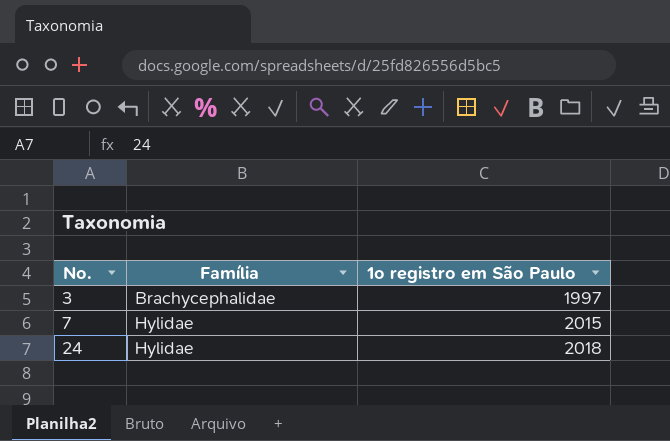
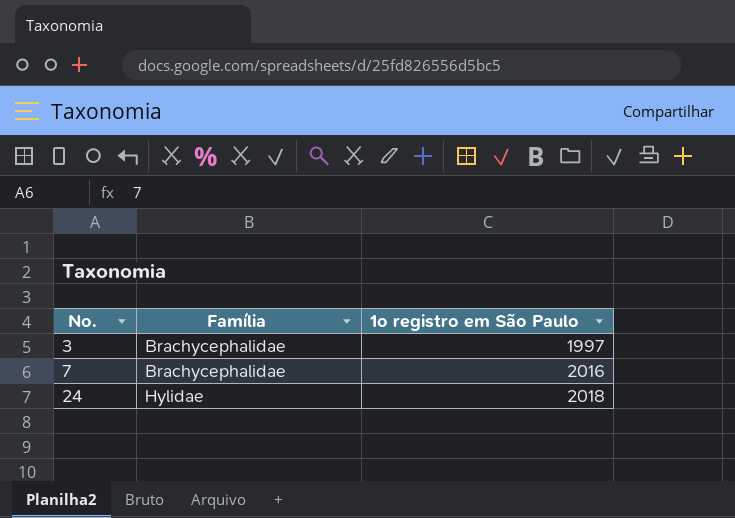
7 | Família: Hylidae -> Brachycephalidae
7 | 1o registro em São Paulo: 2015 -> 2016

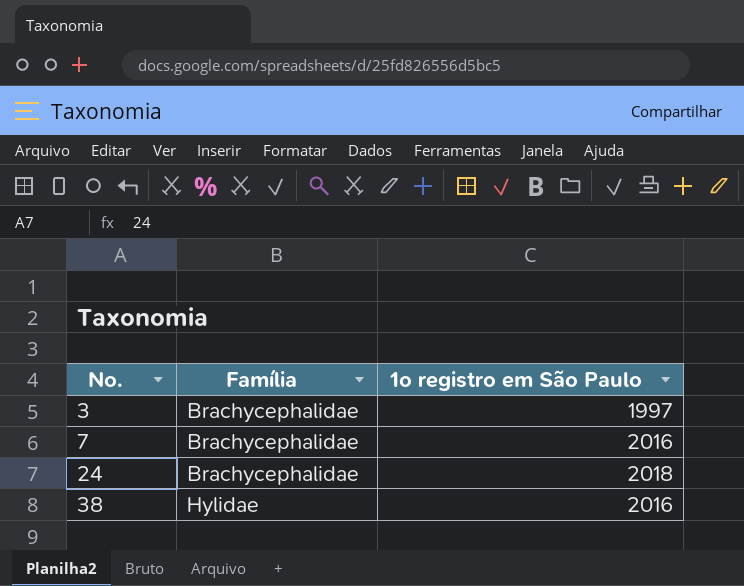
24 | Família: Hylidae -> Brachycephalidae
row 38: none -> Hylidae | 2016

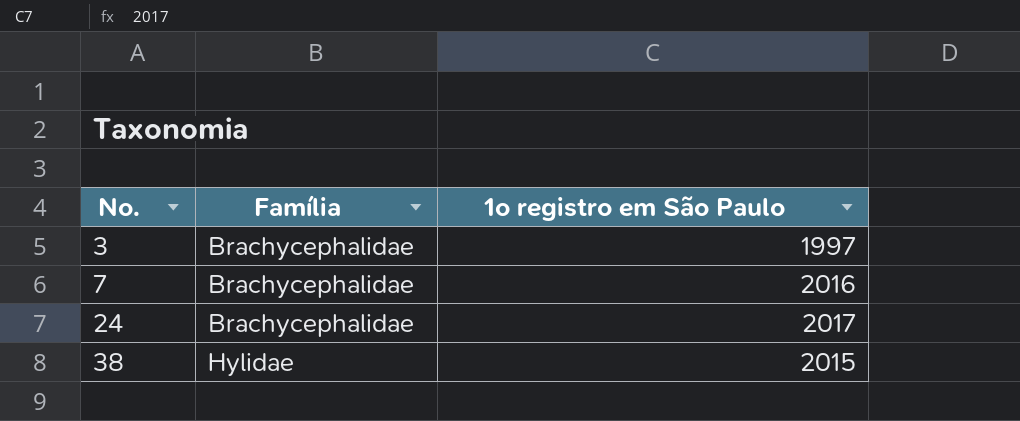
24 | 1o registro em São Paulo: 2018 -> 2017
38 | 1o registro em São Paulo: 2016 -> 2015

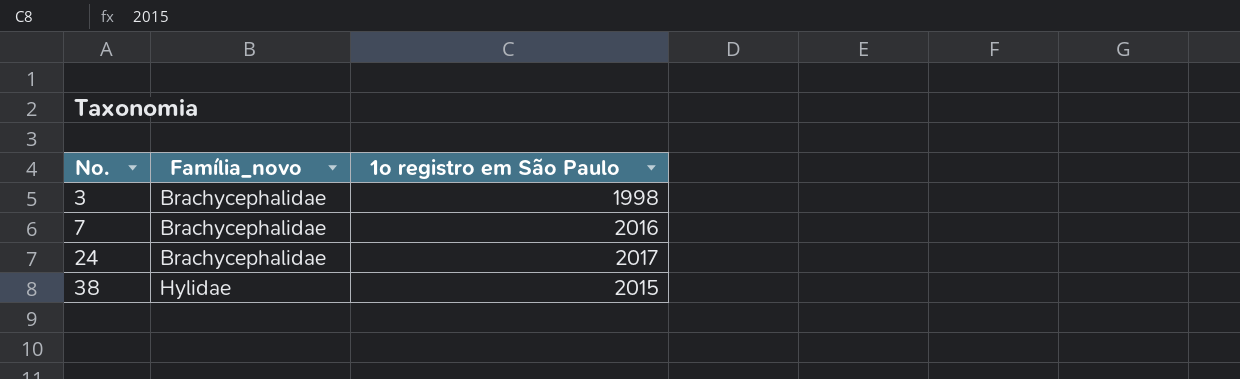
column name: Família -> Família_novo
3 | 1o registro em São Paulo: 1997 -> 1998

